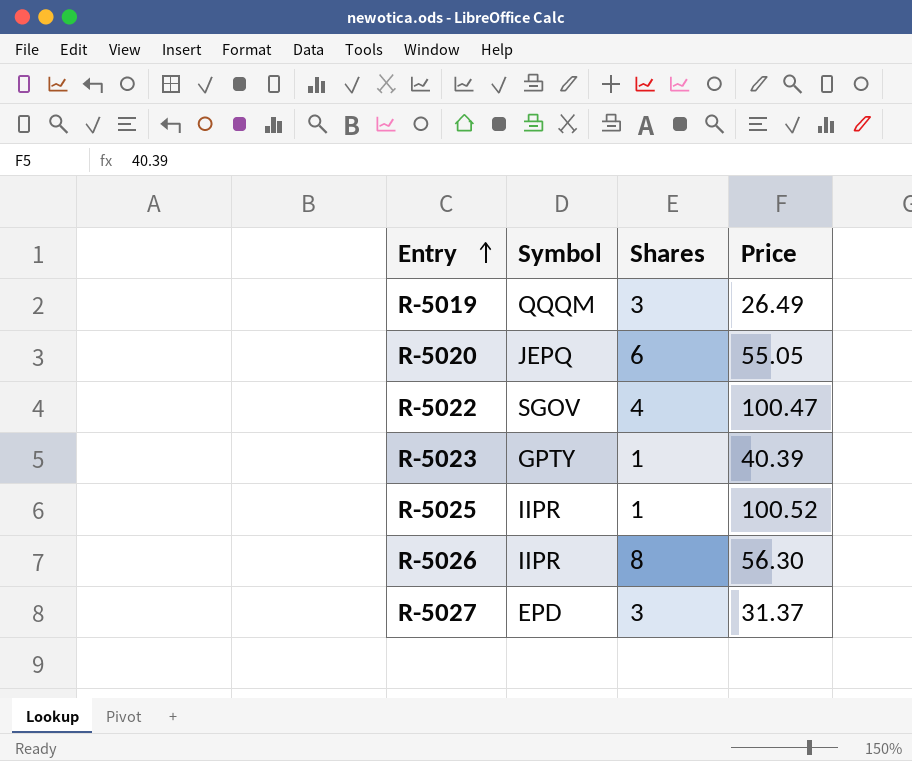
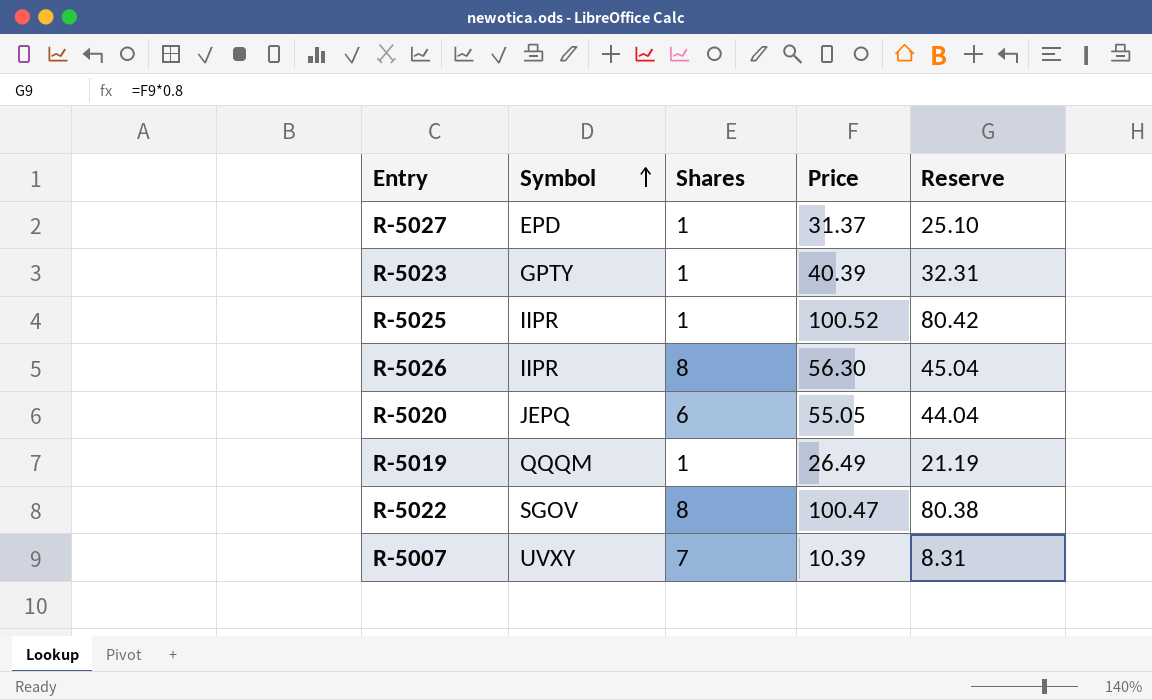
row order: Entry ascending -> Symbol ascending
column Reserve | formula: none -> [Price] * 0.8
R-5027 | Shares: 3 -> 1
R-5019 | Shares: 3 -> 1
R-5022 | Shares: 4 -> 8
row R-5007: none -> UVXY | 7 | 10.39 | 8.31

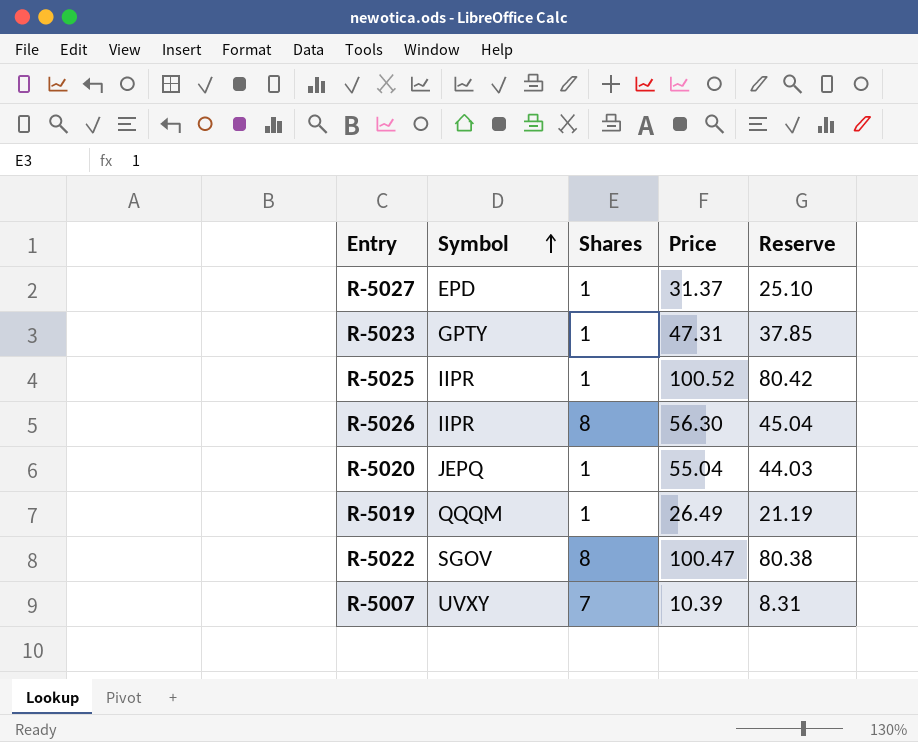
R-5023 | Price: 40.39 -> 47.31
R-5023 | Reserve: 32.31 -> 37.85
R-5020 | Shares: 6 -> 1
R-5020 | Price: 55.05 -> 55.04
R-5020 | Reserve: 44.04 -> 44.03

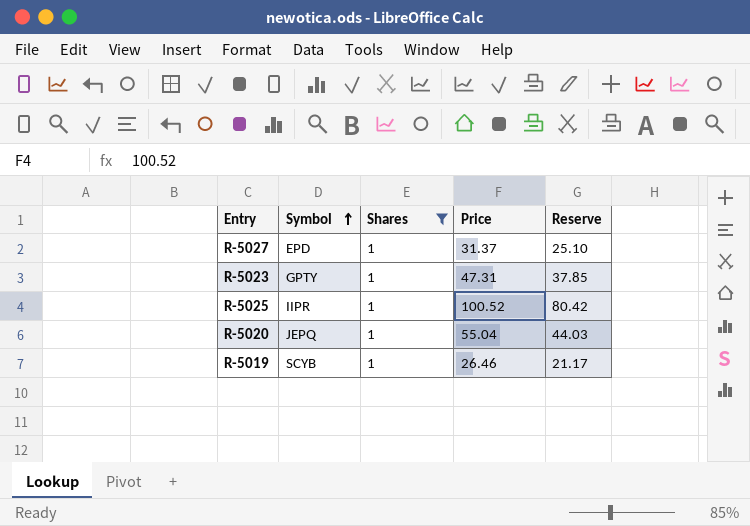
filter: none -> Shares = 1
R-5019 | Symbol: QQQM -> SCYB
R-5019 | Price: 26.49 -> 26.46
R-5019 | Reserve: 21.19 -> 21.17

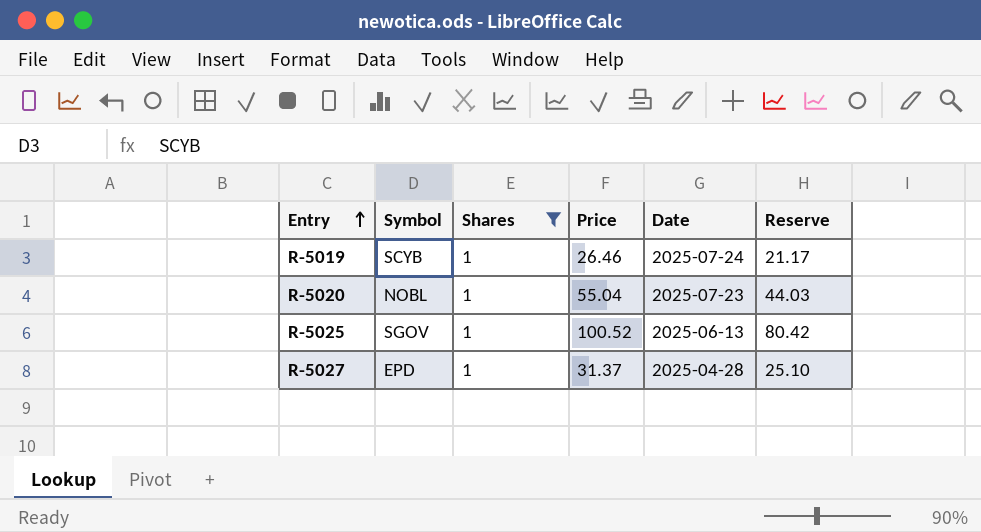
row order: Symbol ascending -> Entry ascending
column Date | position: none -> 5
row R-5023: GPTY | 1 | 47.31 | 37.85 -> none
R-5020 | Symbol: JEPQ -> NOBL
R-5025 | Symbol: IIPR -> SGOV

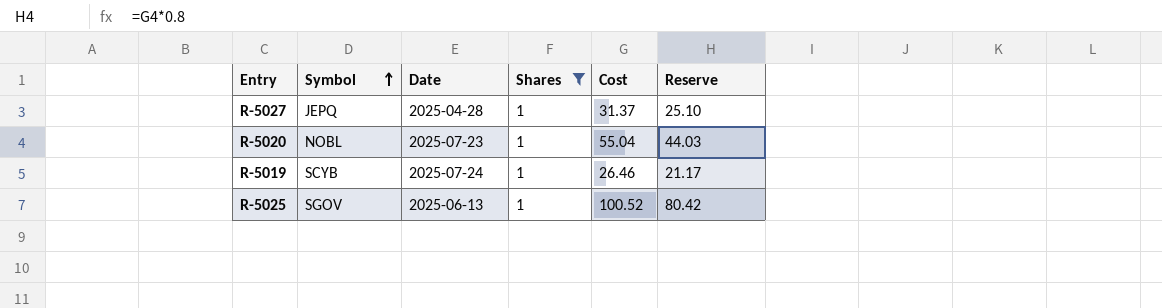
row order: Entry ascending -> Symbol ascending
column Date | position: 5 -> 3
column name: Price -> Cost
R-5027 | Symbol: EPD -> JEPQ

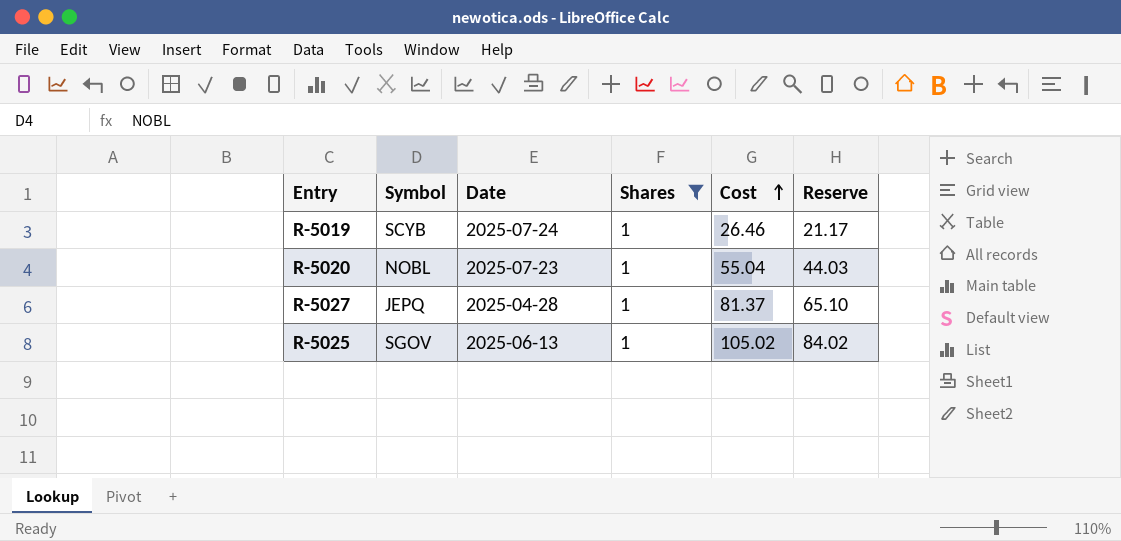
row order: Symbol ascending -> Cost ascending
R-5027 | Cost: 31.37 -> 81.37
R-5027 | Reserve: 25.10 -> 65.10
R-5025 | Cost: 100.52 -> 105.02
R-5025 | Reserve: 80.42 -> 84.02

